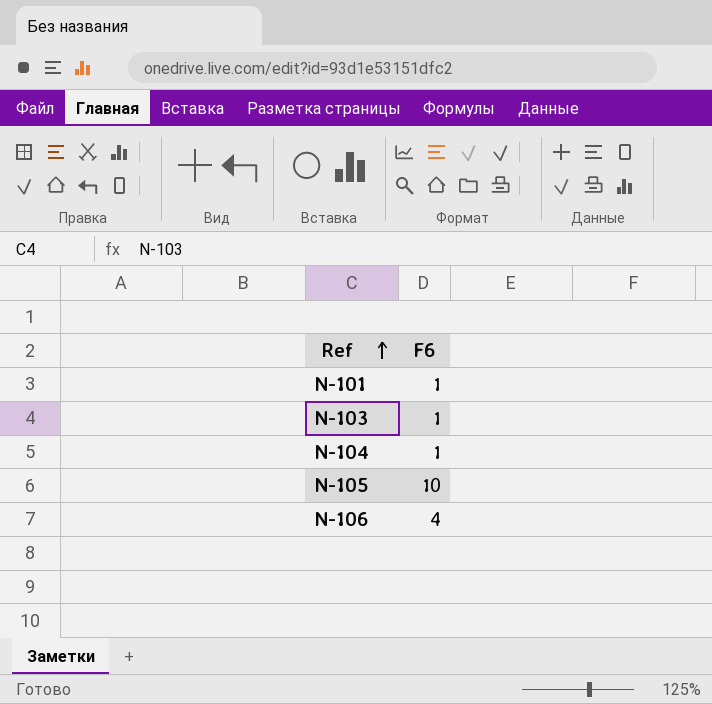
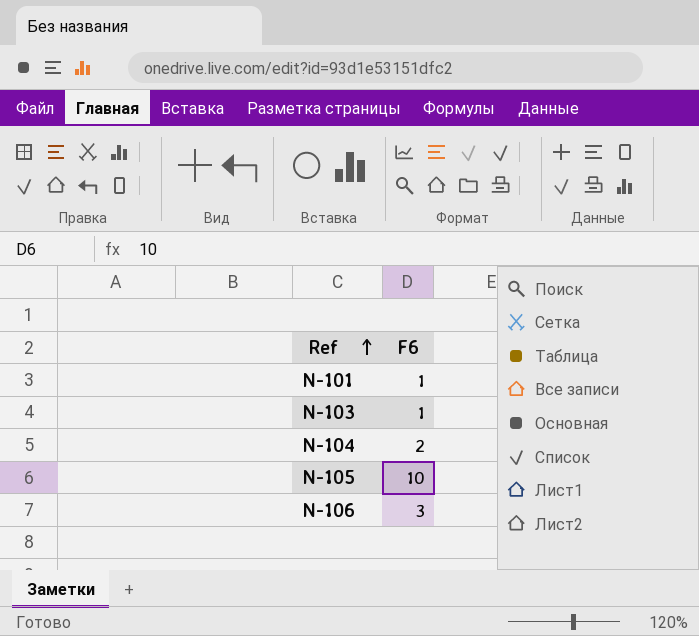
N-104 | F6: 1 -> 2
N-106 | F6: 4 -> 3

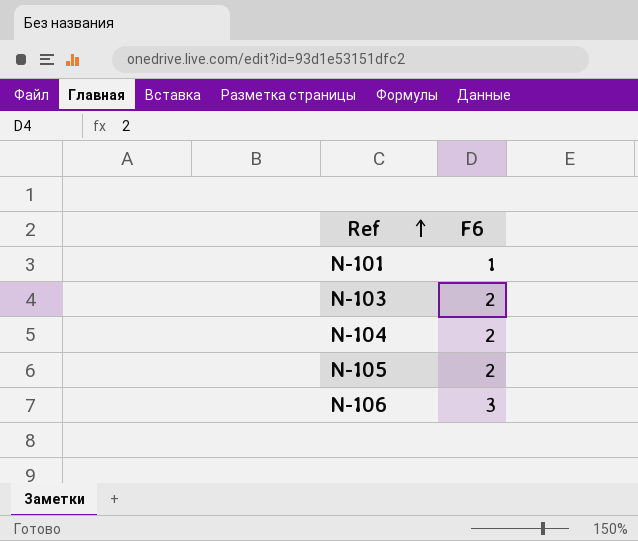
N-103 | F6: 1 -> 2
N-105 | F6: 10 -> 2

